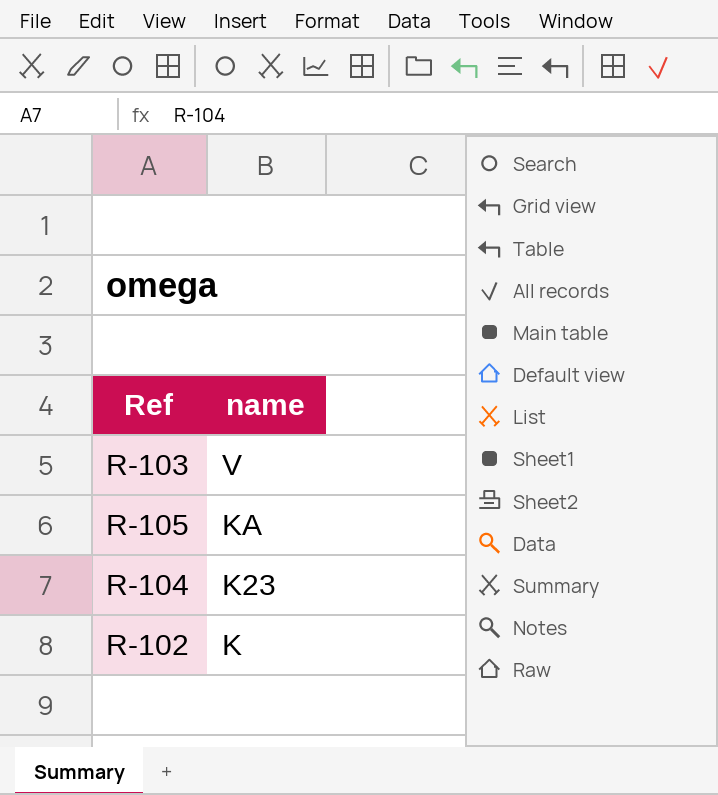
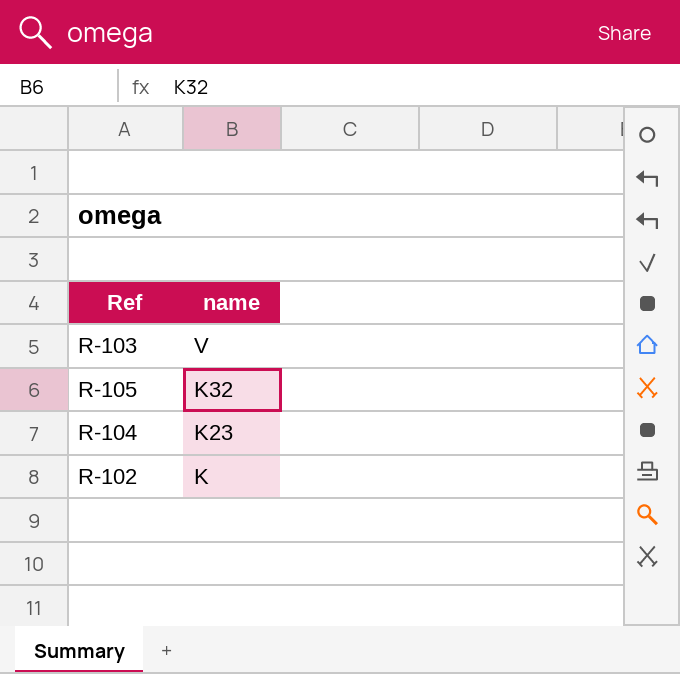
R-105 | name: KA -> K32

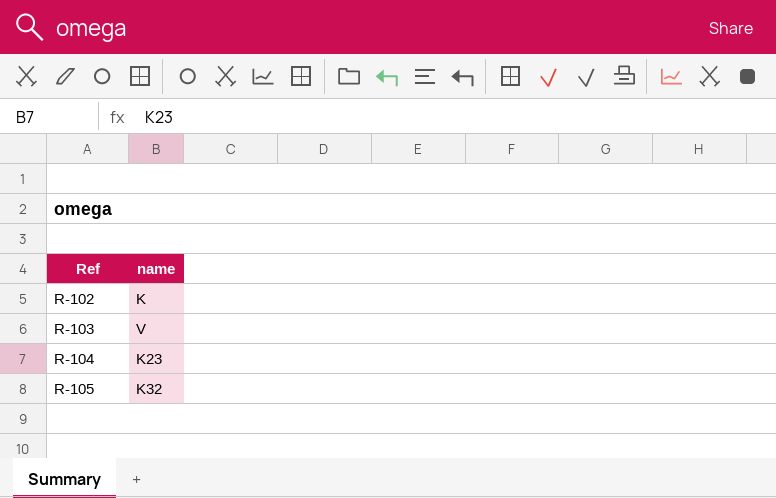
row order: name descending -> Ref ascending

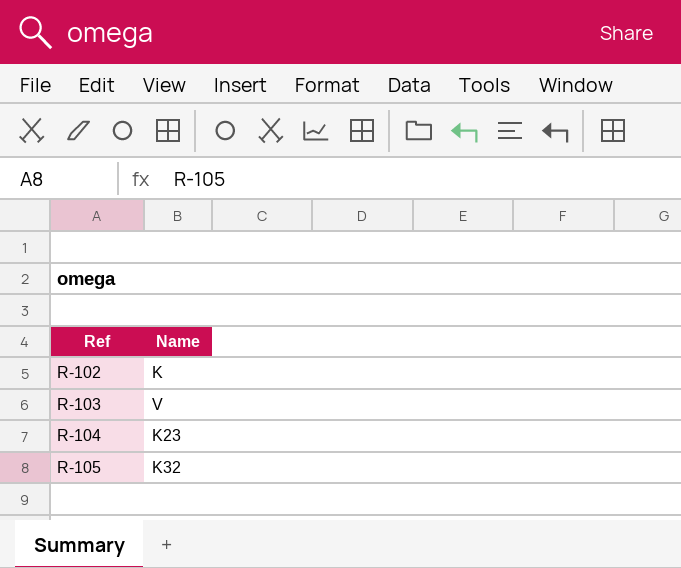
column name: name -> Name

